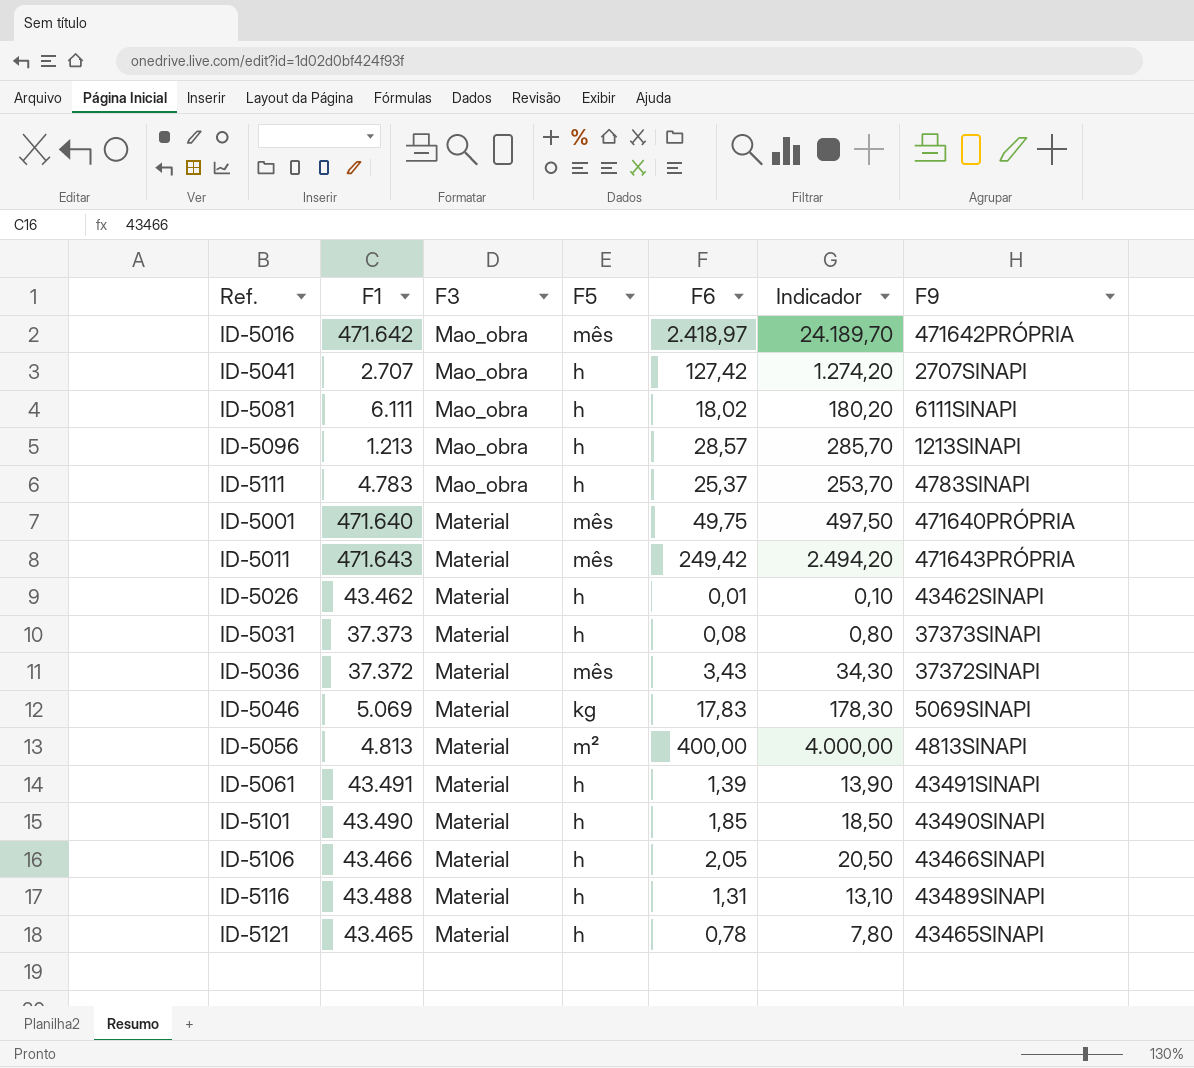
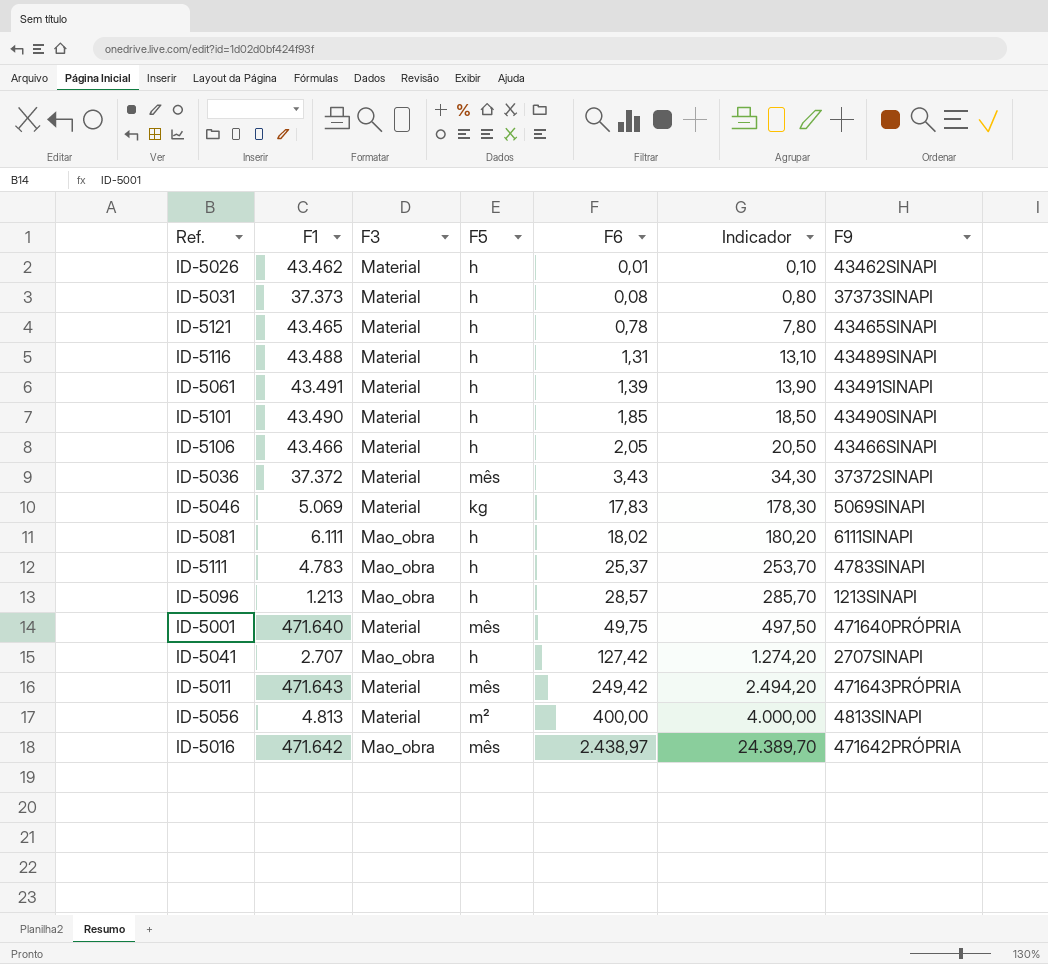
row order: F3 ascending -> F6 ascending
ID-5016 | F6: 2.418,97 -> 2.438,97
ID-5016 | Indicador: 24.189,70 -> 24.389,70

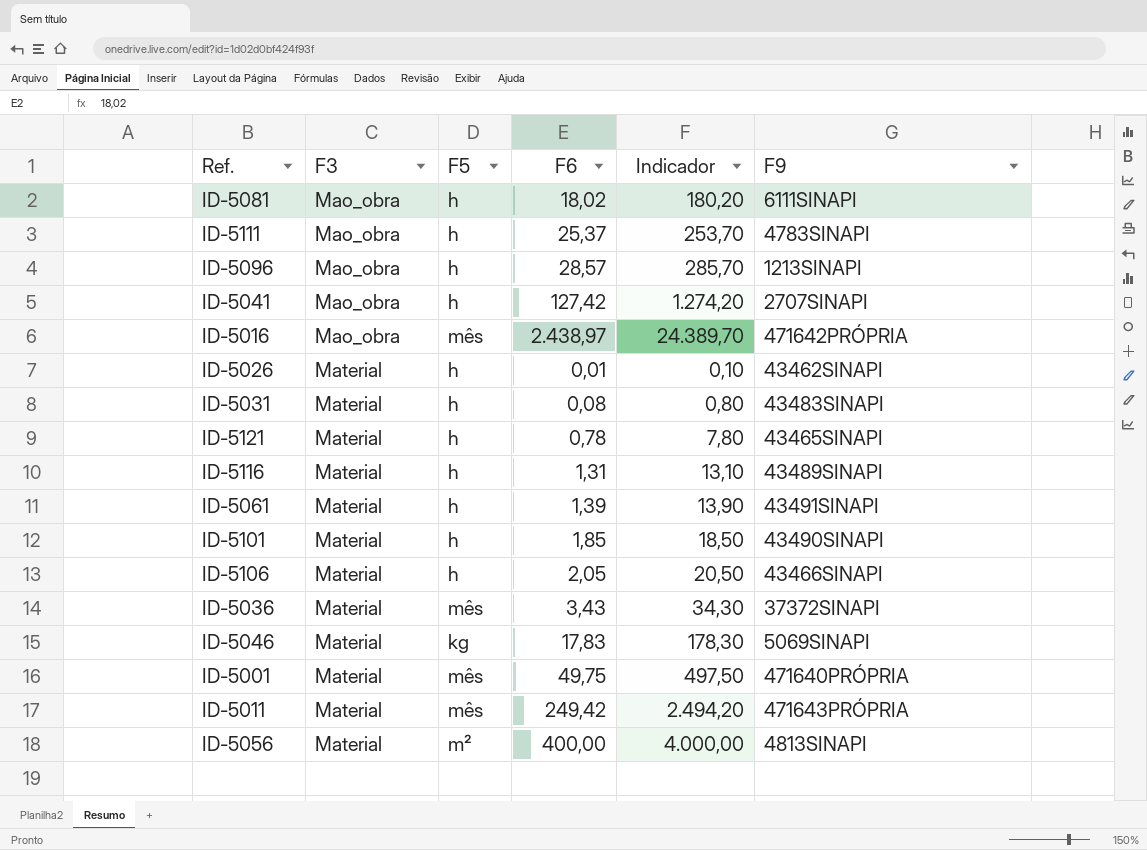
row order: F6 ascending -> F3 ascending
column F1 | position: 2 -> none
ID-5031 | F9: 37373SINAPI -> 43483SINAPI

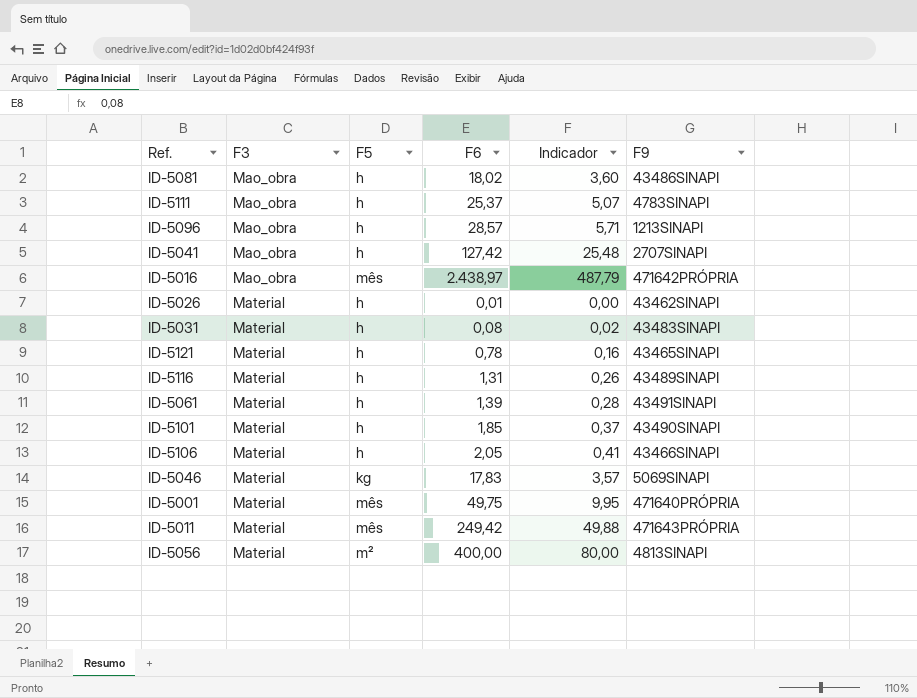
column Indicador | formula: [F6] * 10 -> [F6] * 0,2
row ID-5036: Material | mês | 3,43 | 34,30 | 37372SINAPI -> none
ID-5081 | F9: 6111SINAPI -> 43486SINAPI

